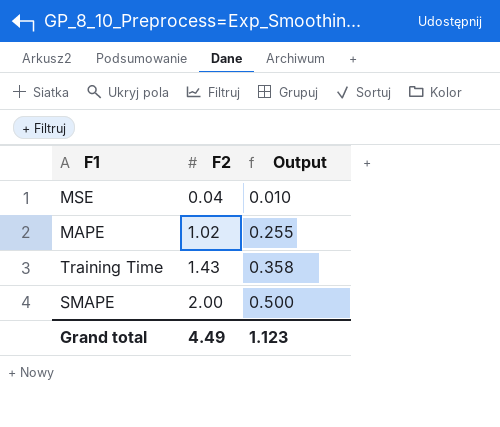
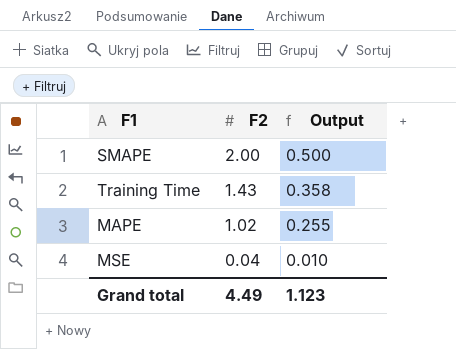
row order: F2 ascending -> F2 descending

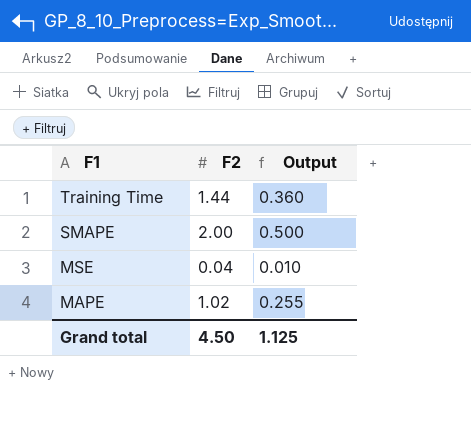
row order: F2 descending -> F1 descending
Training Time | F2: 1.43 -> 1.44
Training Time | Output: 0.358 -> 0.360
Grand total | F2: 4.49 -> 4.50
Grand total | Output: 1.123 -> 1.125

